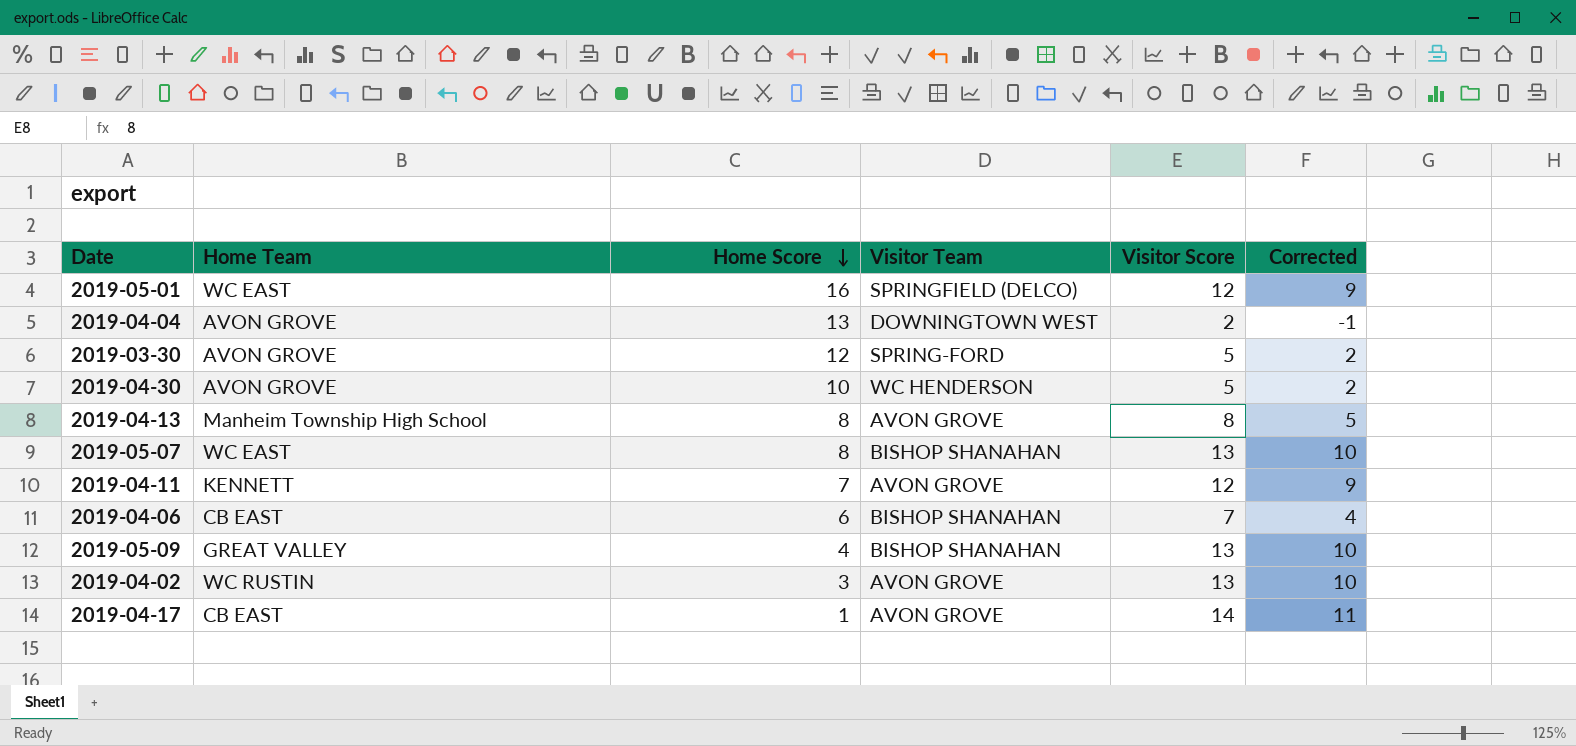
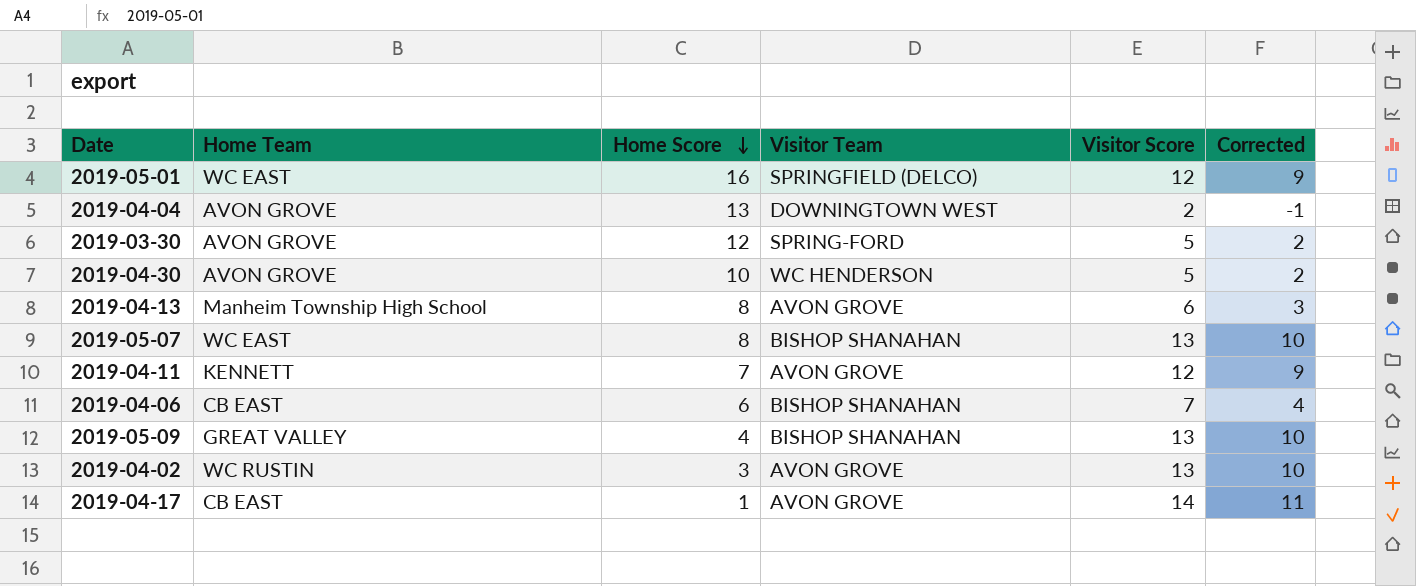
2019-04-13 | Visitor Score: 8 -> 6
2019-04-13 | Corrected: 5 -> 3

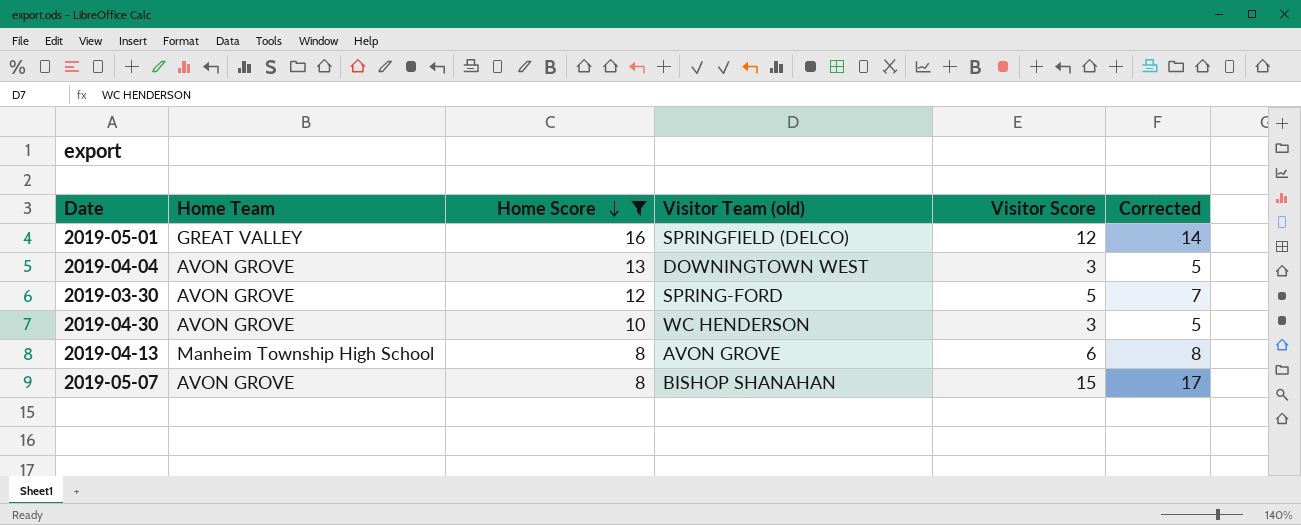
filter: none -> Home Score >= 8
column name: Visitor Team -> Visitor Team (old)
column Corrected | formula: [Visitor Score] - 3 -> [Visitor Score] + 2
2019-05-01 | Home Team: WC EAST -> GREAT VALLEY
2019-04-04 | Visitor Score: 2 -> 3
2019-04-30 | Visitor Score: 5 -> 3
2019-05-07 | Home Team: WC EAST -> AVON GROVE
2019-05-07 | Visitor Score: 13 -> 15

